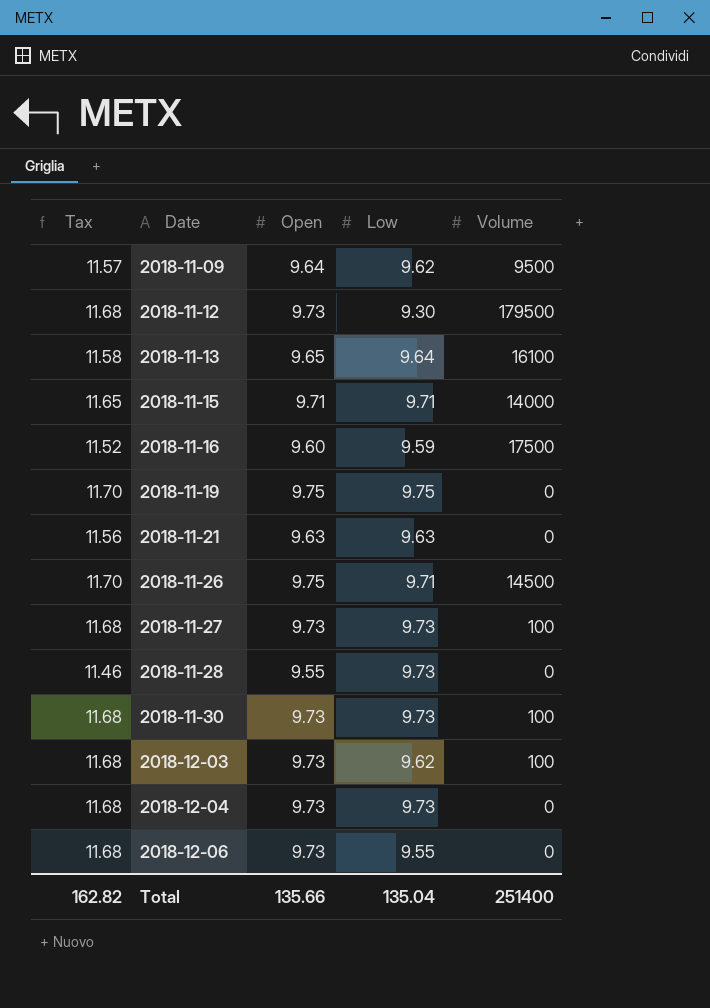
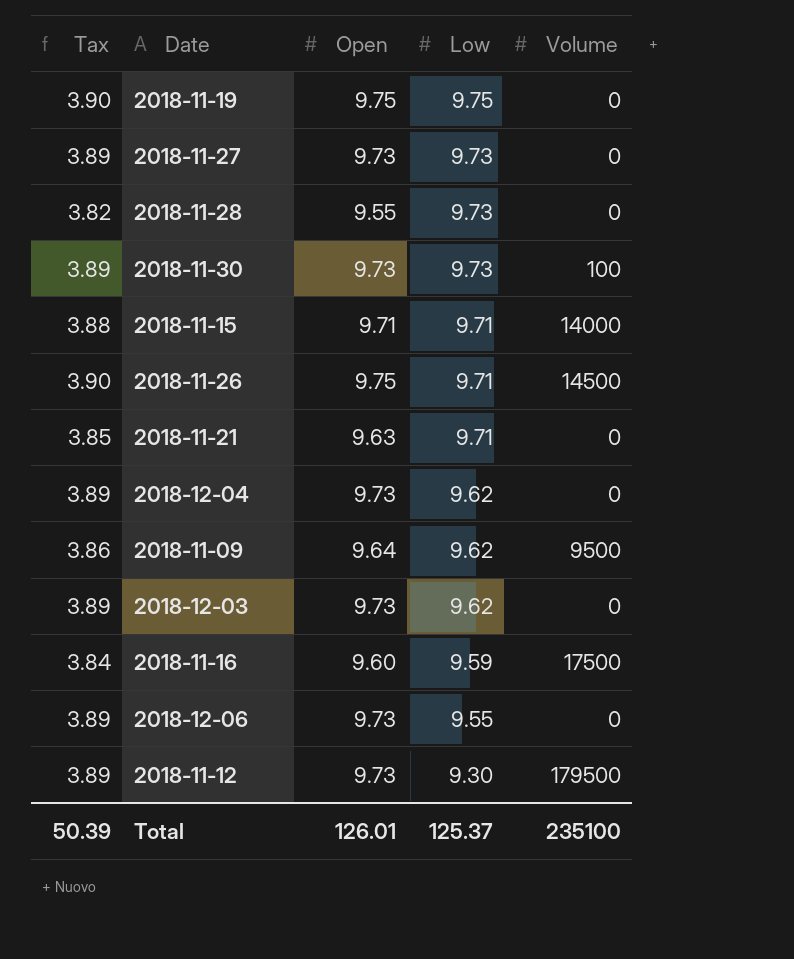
row order: Date ascending -> Low descending
column Tax | formula: [Open] * 1.2 -> [Open] * 0.4
row 2018-11-13: 11.58 | 9.65 | 9.64 | 16100 -> none
2018-11-27 | Volume: 100 -> 0
2018-11-21 | Low: 9.63 -> 9.71
2018-12-04 | Low: 9.73 -> 9.62
2018-12-03 | Volume: 100 -> 0
Total | Tax: 162.82 -> 50.39
Total | Open: 135.66 -> 126.01
Total | Low: 135.04 -> 125.37
Total | Volume: 251400 -> 235100

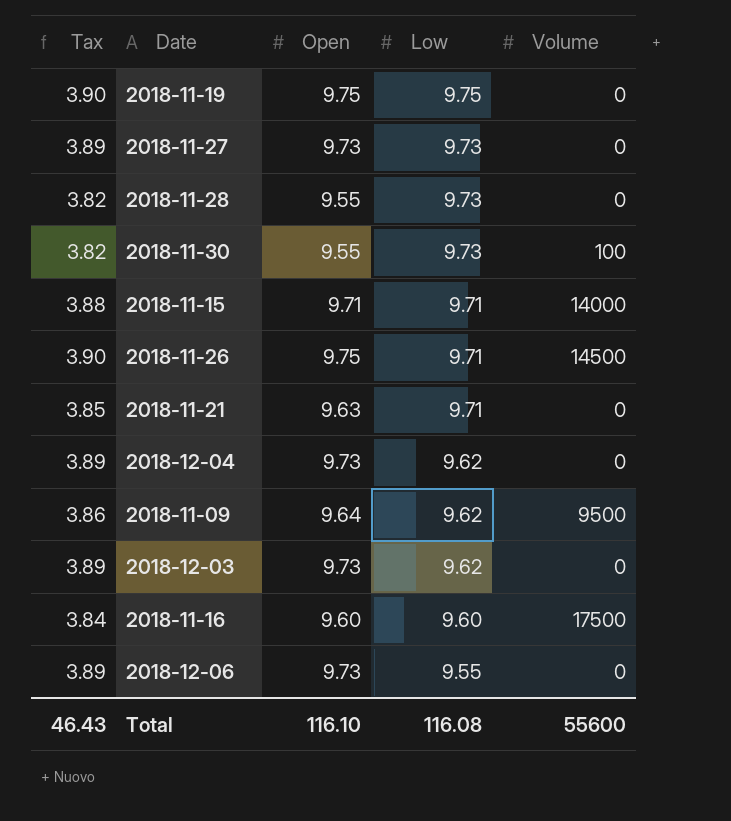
row 2018-11-12: 3.89 | 9.73 | 9.30 | 179500 -> none
2018-11-30 | Tax: 3.89 -> 3.82
2018-11-30 | Open: 9.73 -> 9.55
2018-11-16 | Low: 9.59 -> 9.60
Total | Tax: 50.39 -> 46.43
Total | Open: 126.01 -> 116.10
Total | Low: 125.37 -> 116.08
Total | Volume: 235100 -> 55600

